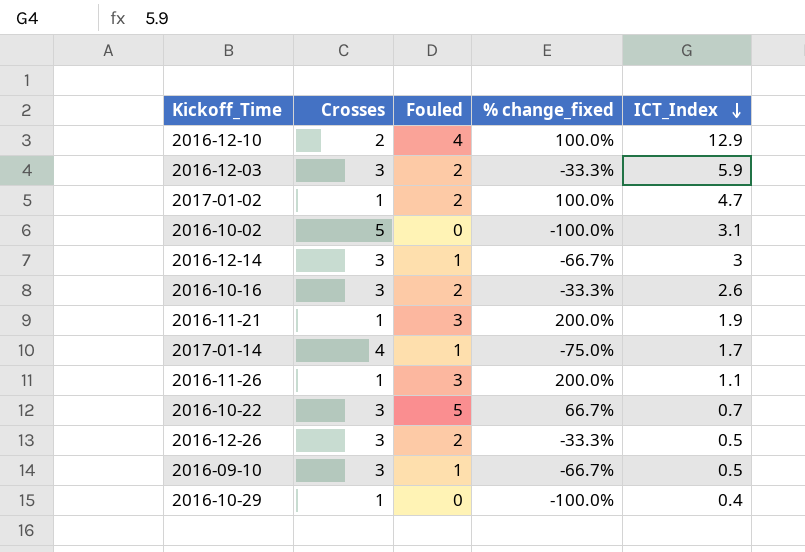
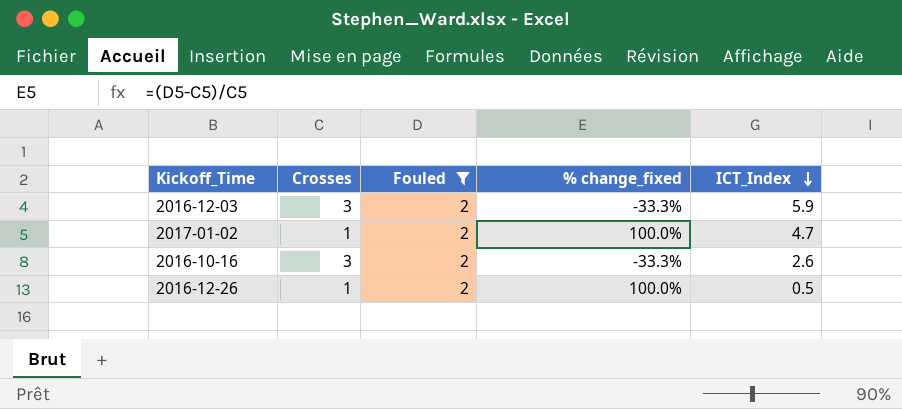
filter: none -> Fouled = 2
2016-12-26 | Crosses: 3 -> 1
2016-12-26 | % change_fixed: -33.3% -> 100.0%

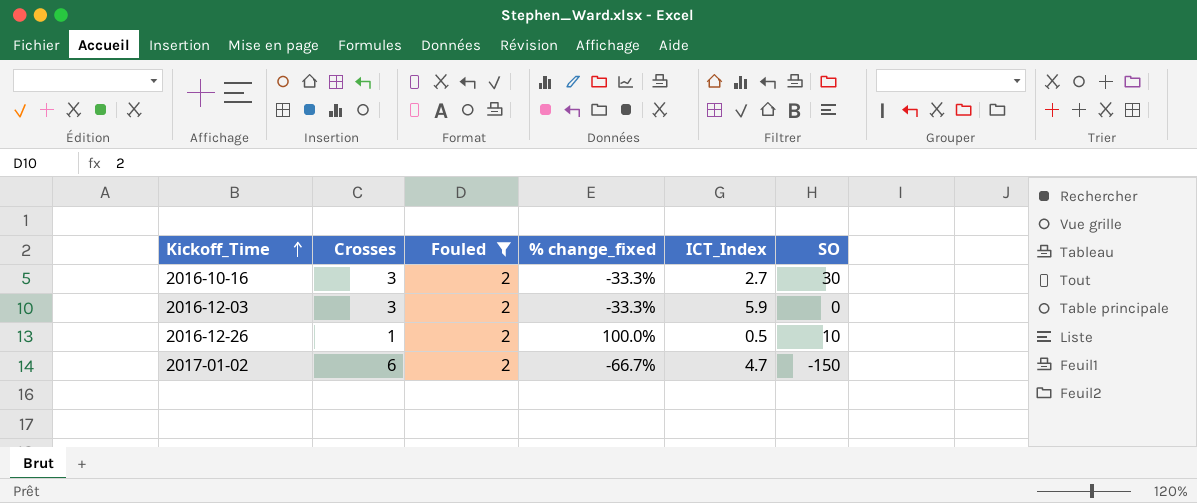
row order: ICT_Index descending -> Kickoff_Time ascending
column SO | position: none -> 6
2016-10-16 | ICT_Index: 2.6 -> 2.7
2017-01-02 | Crosses: 1 -> 6
2017-01-02 | % change_fixed: 100.0% -> -66.7%

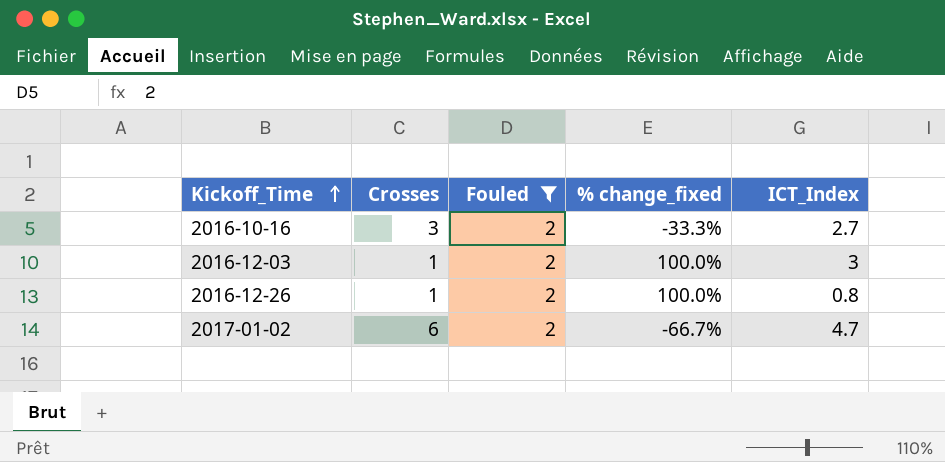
column SO | position: 6 -> none
2016-12-03 | Crosses: 3 -> 1
2016-12-03 | % change_fixed: -33.3% -> 100.0%
2016-12-03 | ICT_Index: 5.9 -> 3
2016-12-26 | ICT_Index: 0.5 -> 0.8

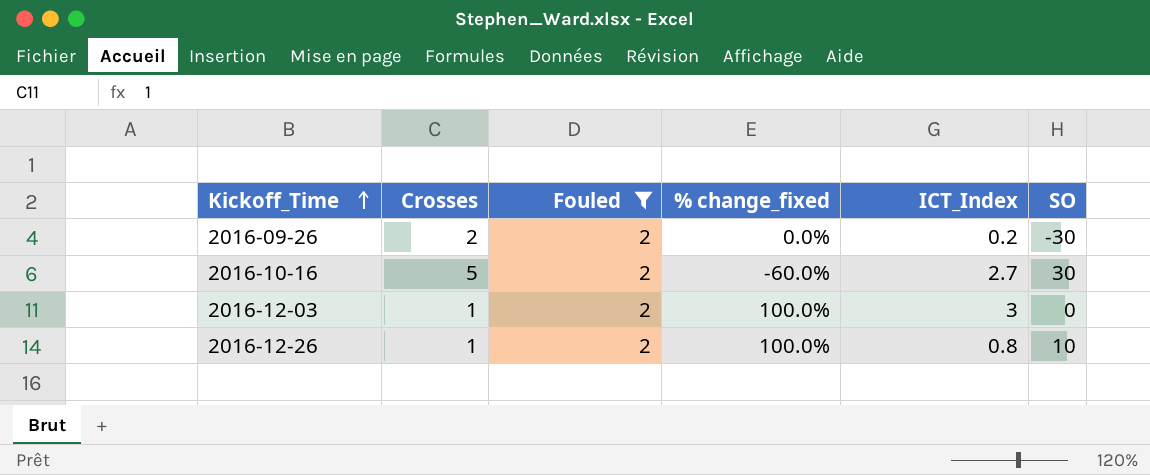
column SO | position: none -> 6
row 2017-01-02: 6 | 2 | -66.7% | 4.7 -> none
row 2016-09-26: none -> 2 | 2 | 0.0% | 0.2 | -30
2016-10-16 | Crosses: 3 -> 5
2016-10-16 | % change_fixed: -33.3% -> -60.0%

